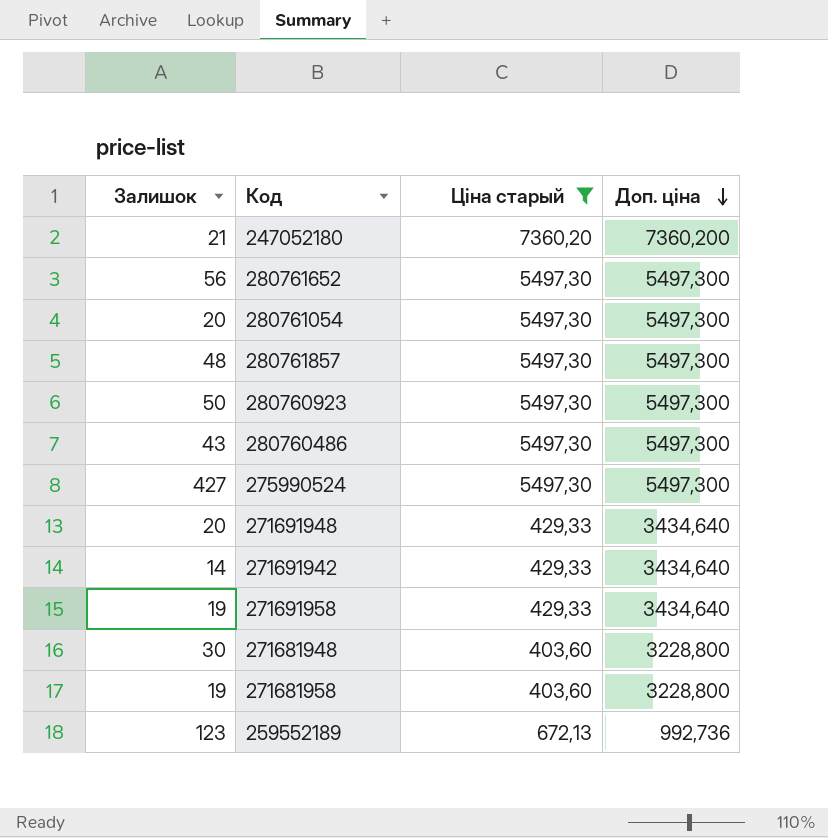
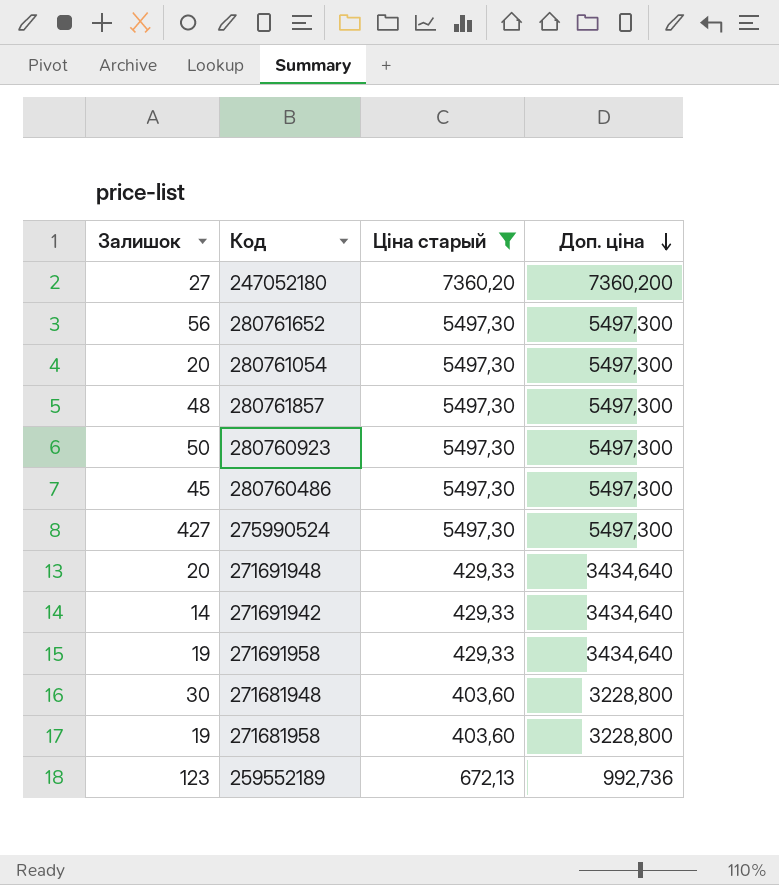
247052180 | Залишок: 21 -> 27
280760486 | Залишок: 43 -> 45

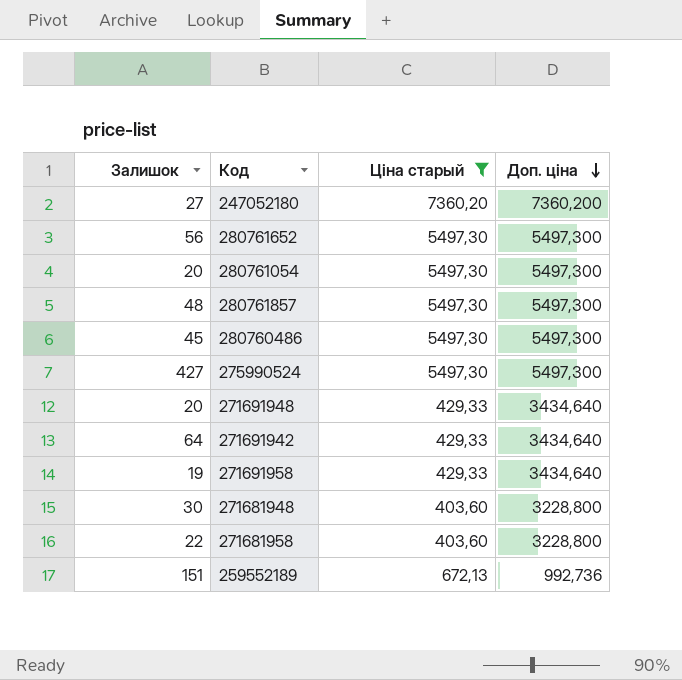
row 280760923: 50 | 5497,30 | 5497,300 -> none
271691942 | Залишок: 14 -> 64
271681958 | Залишок: 19 -> 22
259552189 | Залишок: 123 -> 151

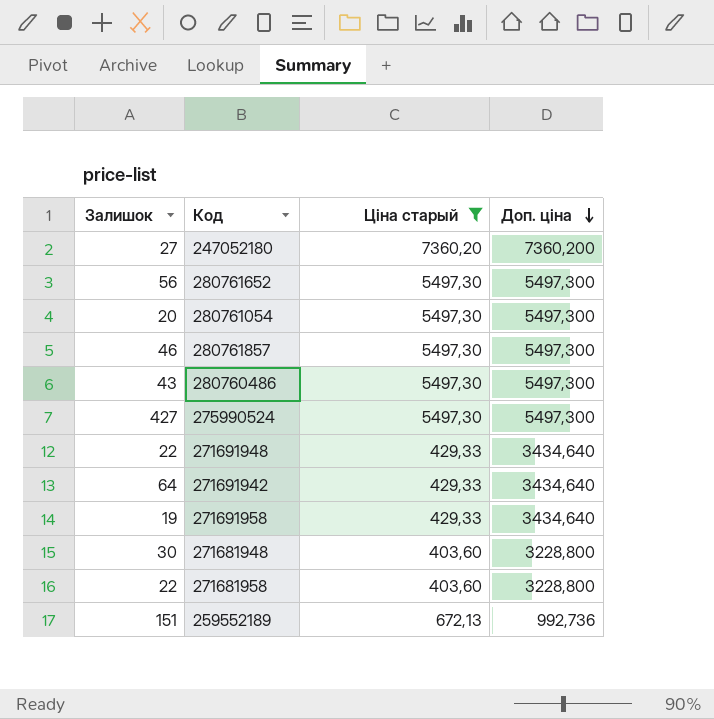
280761857 | Залишок: 48 -> 46
280760486 | Залишок: 45 -> 43
271691948 | Залишок: 20 -> 22

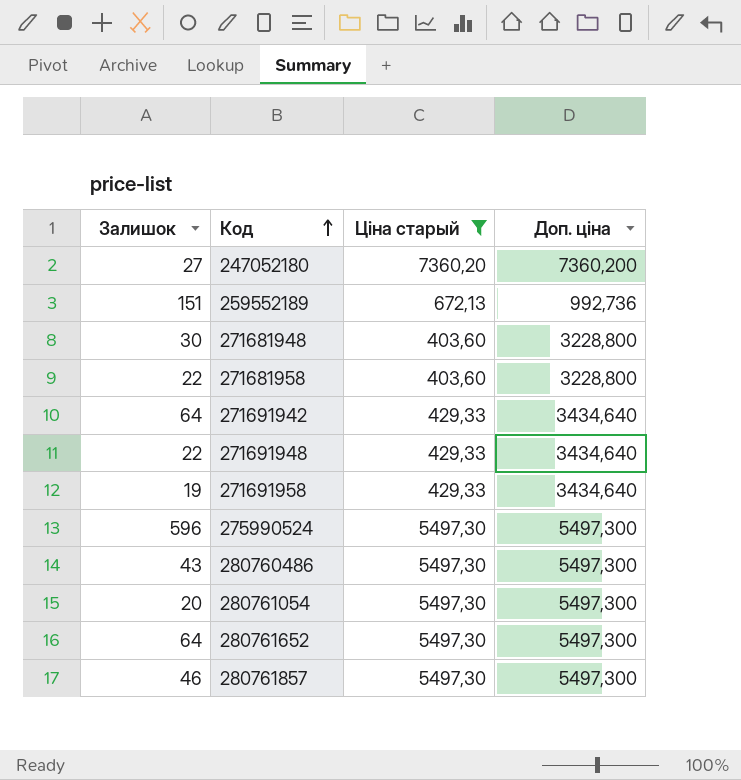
row order: Доп. ціна descending -> Код ascending
275990524 | Залишок: 427 -> 596
280761652 | Залишок: 56 -> 64

